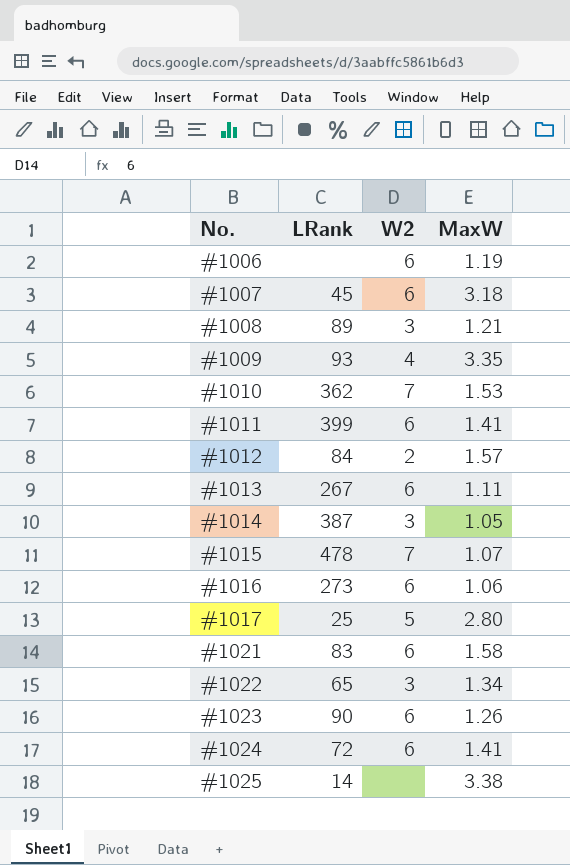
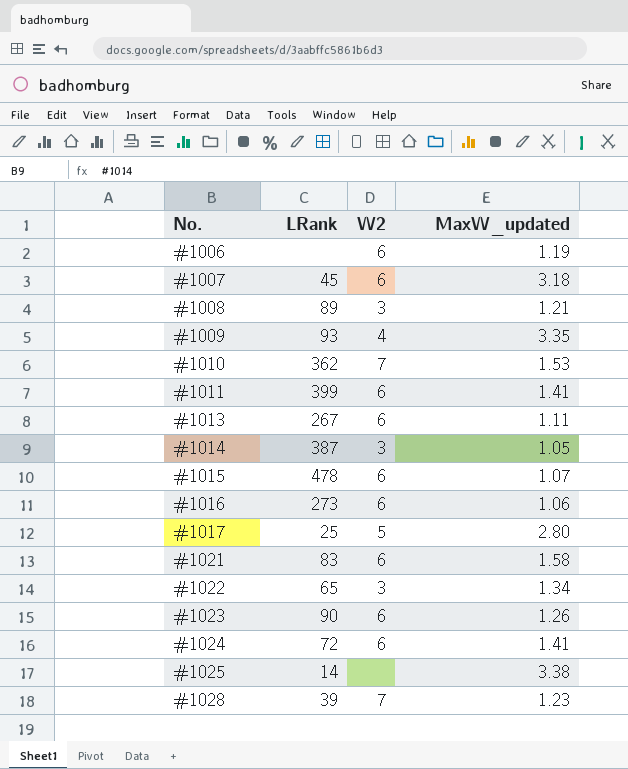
column name: MaxW -> MaxW_updated
row #1012: 84 | 2 | 1.57 -> none
#1015 | W2: 7 -> 6
row #1028: none -> 39 | 7 | 1.23

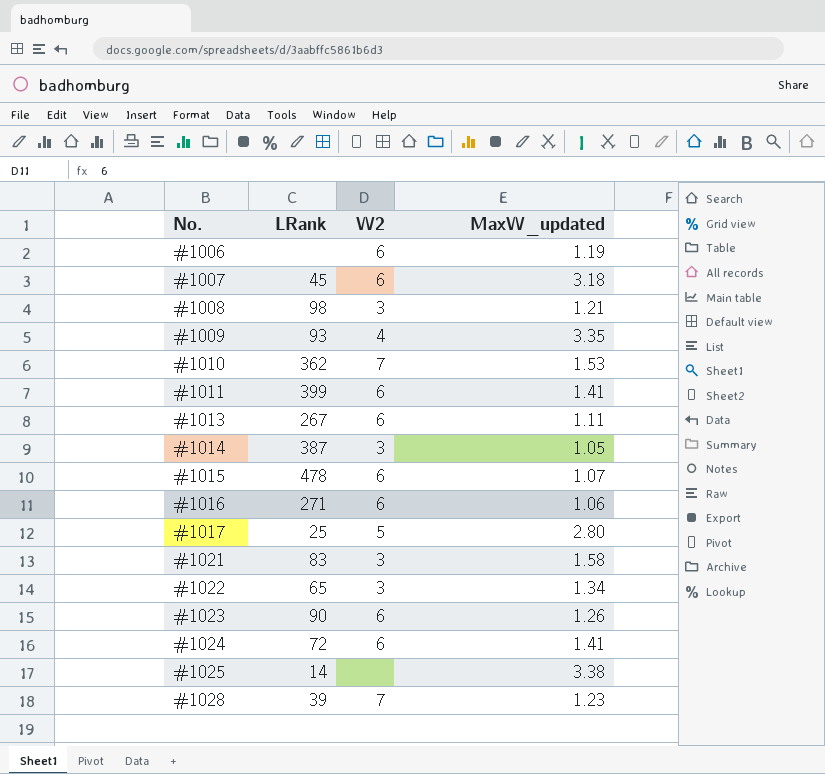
#1008 | LRank: 89 -> 98
#1016 | LRank: 273 -> 271
#1021 | W2: 6 -> 3

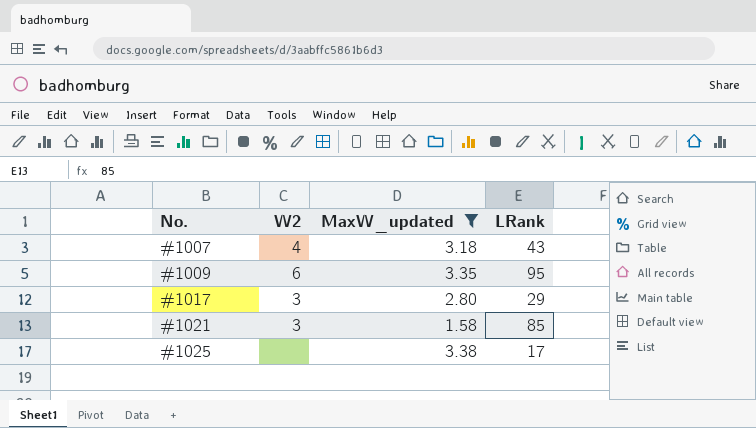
filter: none -> MaxW_updated >= 1.58
column LRank | position: 2 -> 4
#1007 | W2: 6 -> 4
#1007 | LRank: 45 -> 43
#1009 | W2: 4 -> 6
#1009 | LRank: 93 -> 95
#1017 | W2: 5 -> 3
#1017 | LRank: 25 -> 29
#1021 | LRank: 83 -> 85
#1025 | LRank: 14 -> 17

